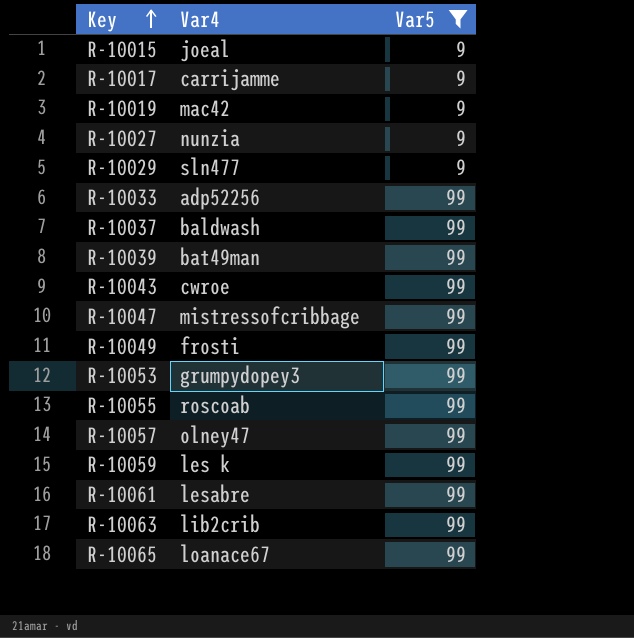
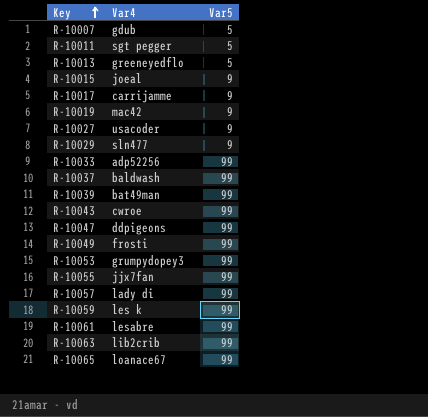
filter: Var5 != 5 -> none
R-10027 | Var4: nunzia -> usacoder
R-10047 | Var4: mistressofcribbage -> ddpigeons
R-10055 | Var4: roscoab -> jjx7fan
R-10057 | Var4: olney47 -> lady di

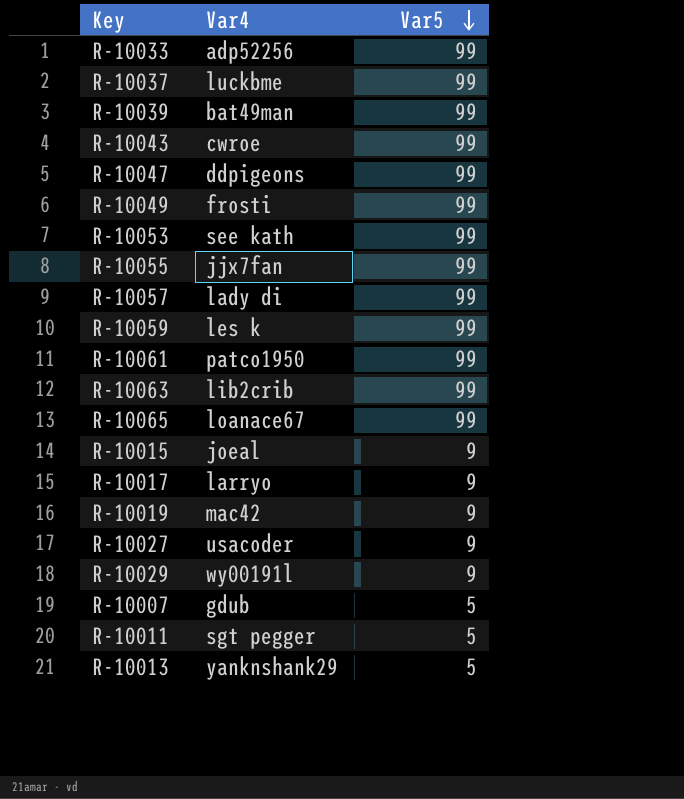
row order: Key ascending -> Var5 descending
R-10037 | Var4: baldwash -> luckbme
R-10053 | Var4: grumpydopey3 -> see kath
R-10061 | Var4: lesabre -> patco1950
R-10017 | Var4: carrijamme -> larryo
R-10029 | Var4: sln477 -> wy00191l
R-10013 | Var4: greeneyedflo -> yanknshank29

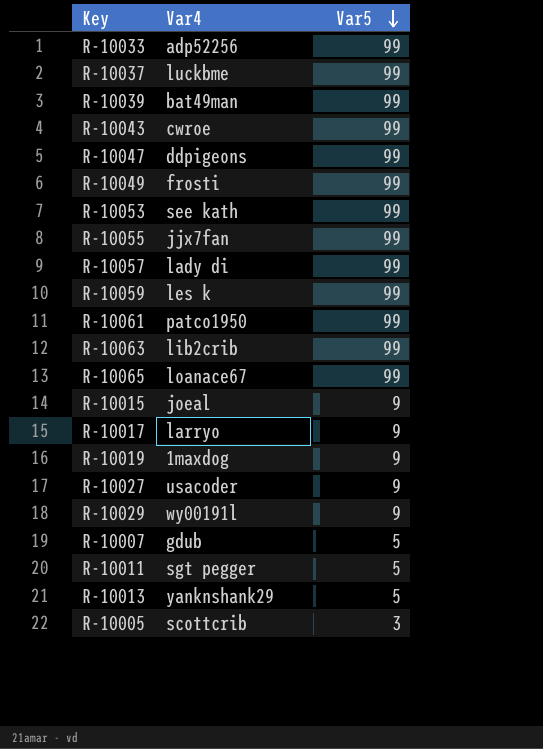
R-10019 | Var4: mac42 -> 1maxdog
row R-10005: none -> scottcrib | 3

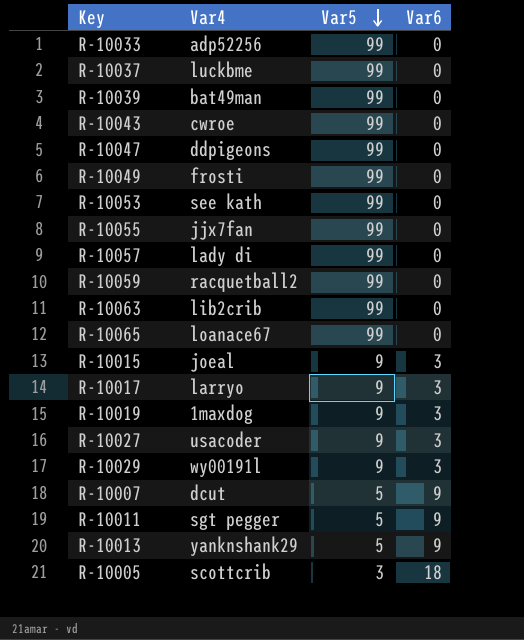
column Var6 | position: none -> 4
row R-10061: patco1950 | 99 -> none
R-10059 | Var4: les k -> racquetball2
R-10007 | Var4: gdub -> dcut

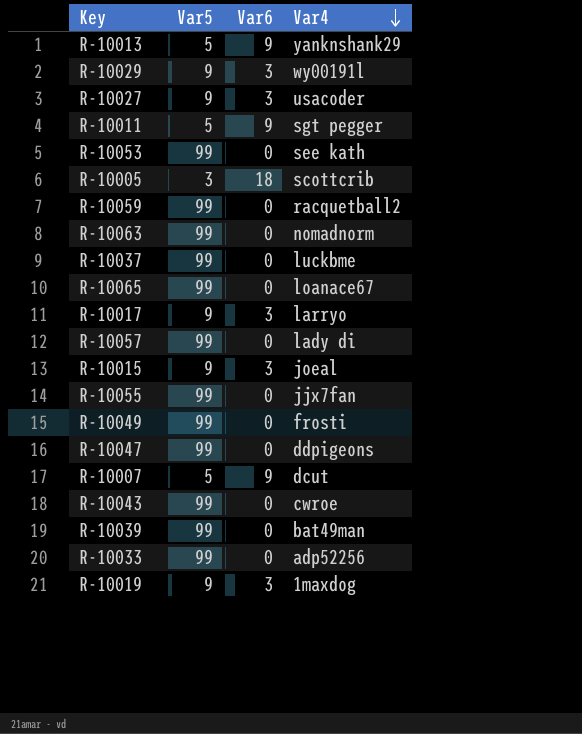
row order: Var5 descending -> Var4 descending
column Var4 | position: 2 -> 4
R-10063 | Var4: lib2crib -> nomadnorm

